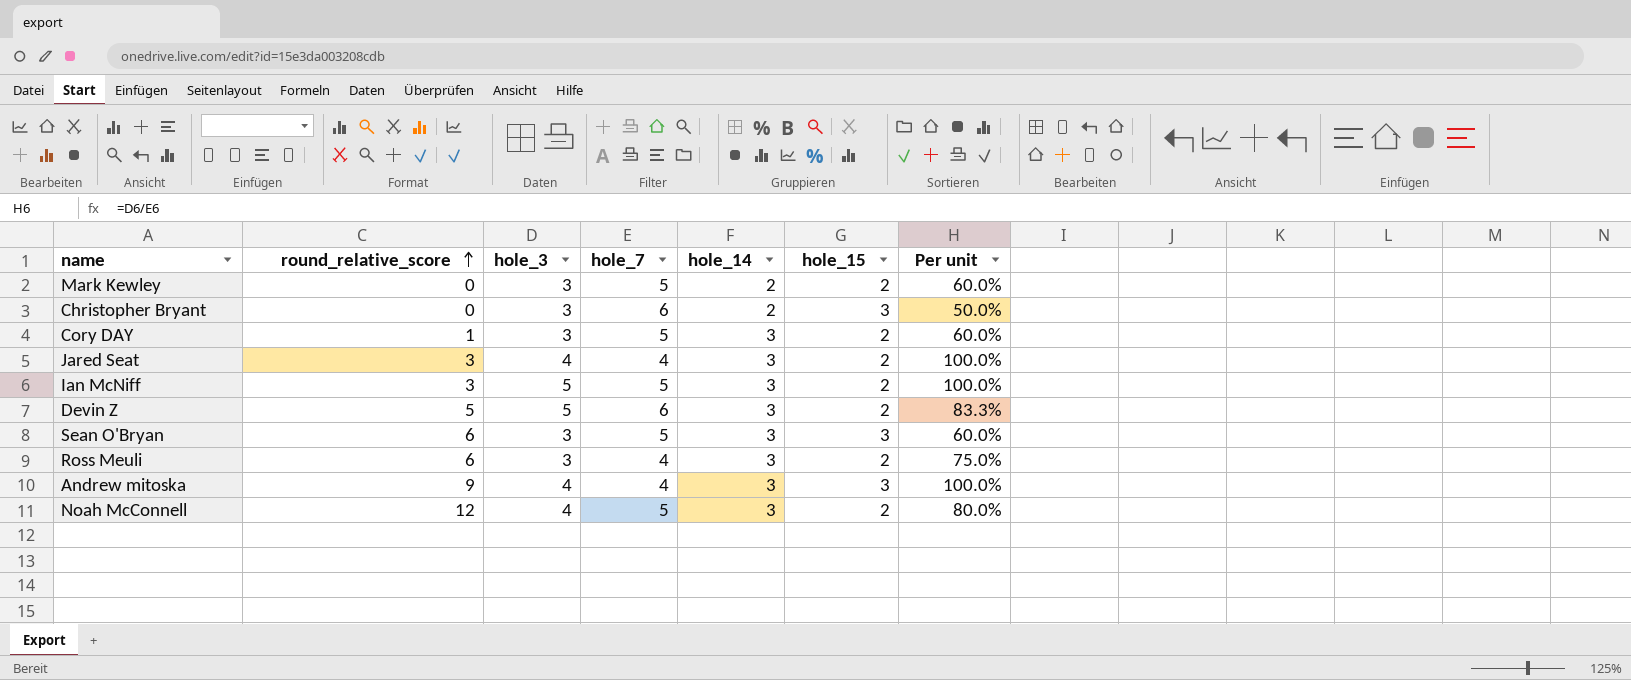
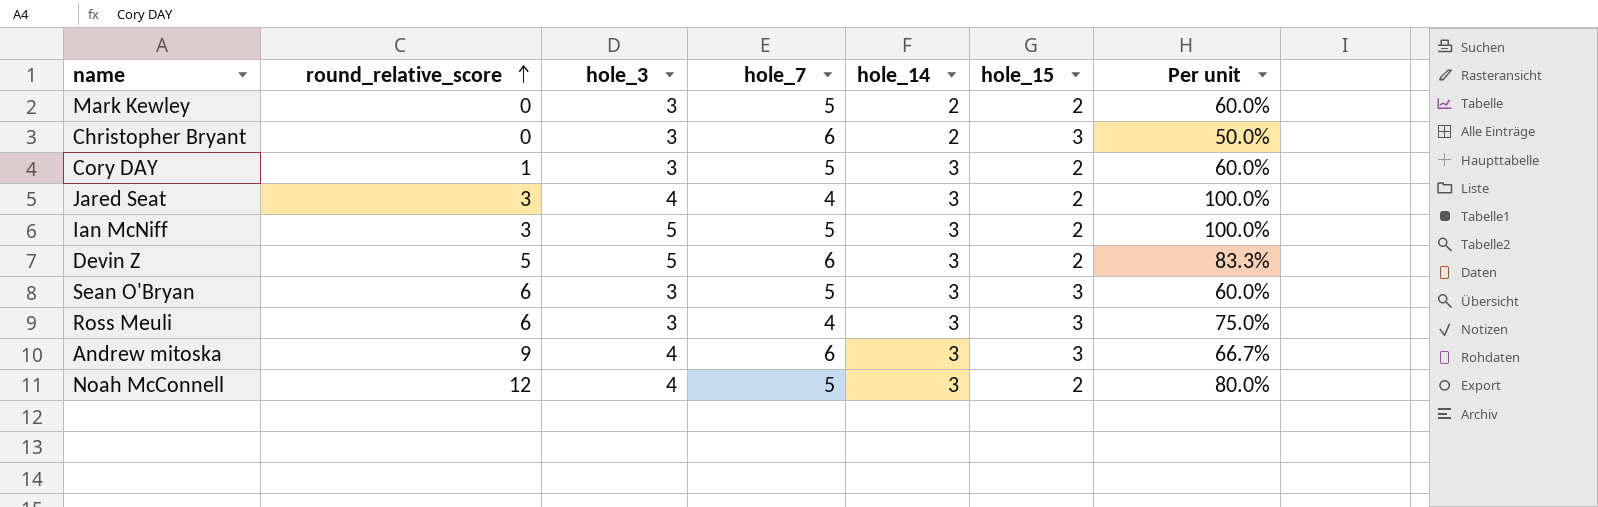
Ross Meuli | hole_15: 2 -> 3
Andrew mitoska | hole_7: 4 -> 6
Andrew mitoska | Per unit: 100.0% -> 66.7%

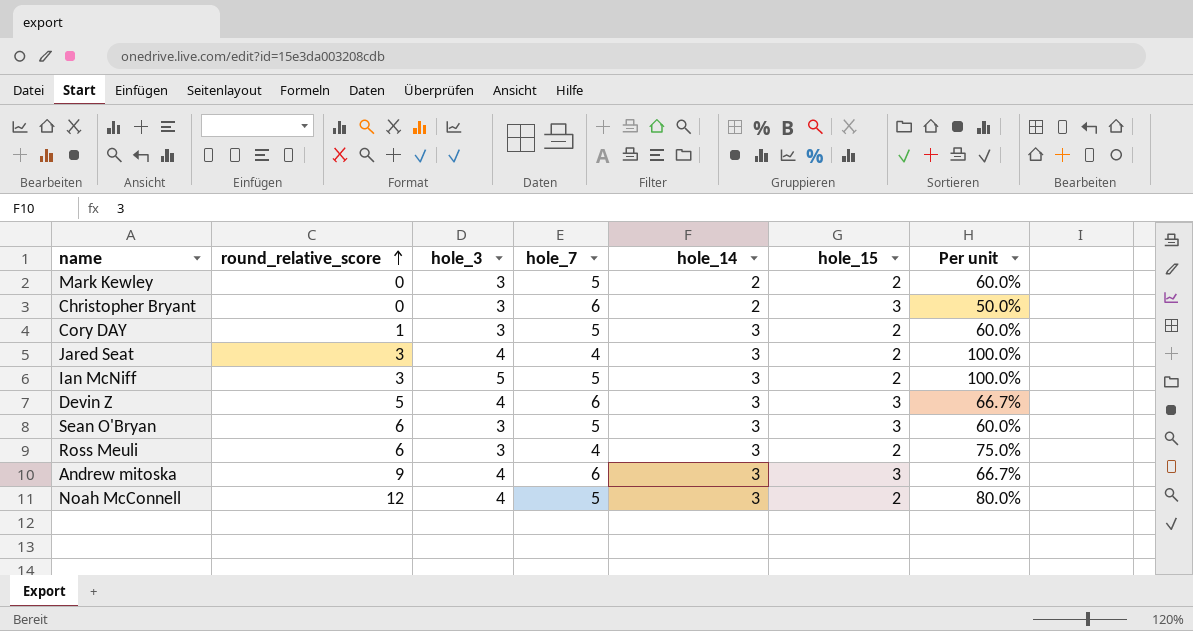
Devin Z | hole_3: 5 -> 4
Devin Z | hole_15: 2 -> 3
Devin Z | Per unit: 83.3% -> 66.7%
Ross Meuli | hole_15: 3 -> 2

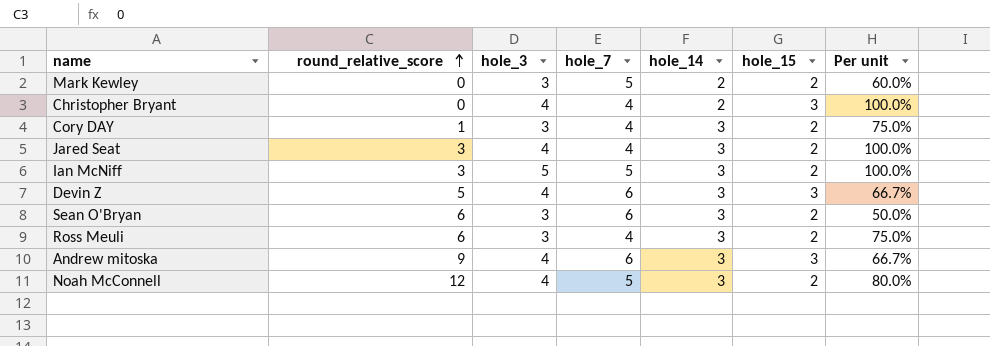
Christopher Bryant | hole_3: 3 -> 4
Christopher Bryant | hole_7: 6 -> 4
Christopher Bryant | Per unit: 50.0% -> 100.0%
Cory DAY | hole_7: 5 -> 4
Cory DAY | Per unit: 60.0% -> 75.0%
Sean O'Bryan | hole_7: 5 -> 6
Sean O'Bryan | hole_15: 3 -> 2
Sean O'Bryan | Per unit: 60.0% -> 50.0%

